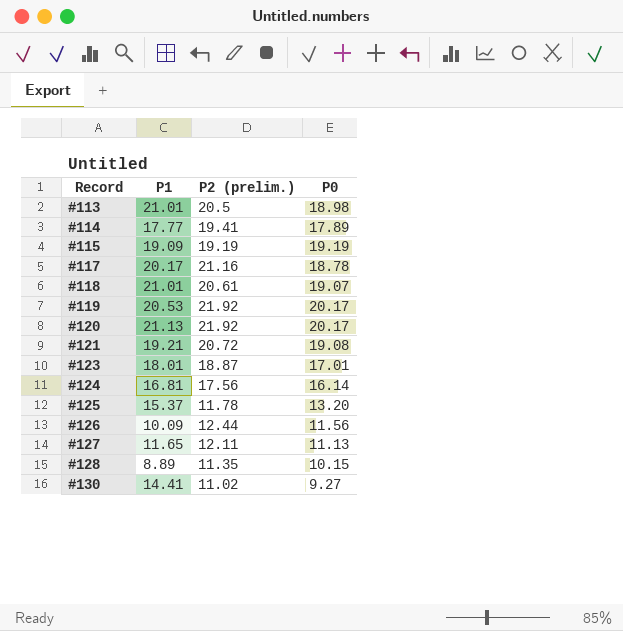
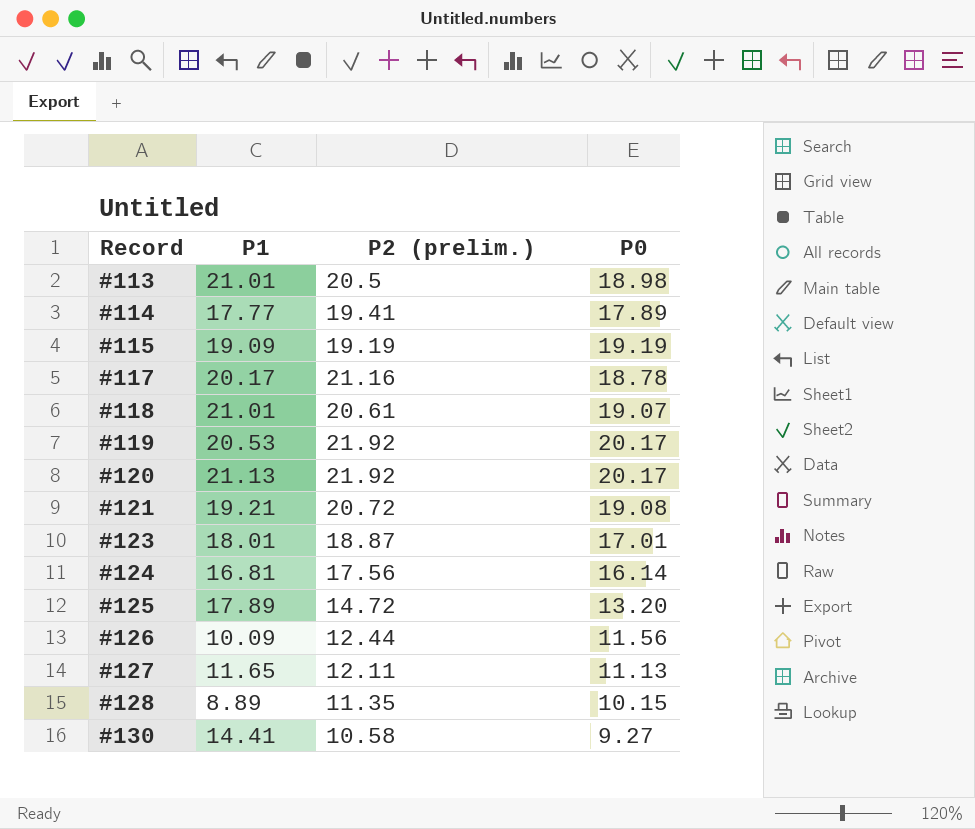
#125 | P1: 15.37 -> 17.89
#125 | P2 (prelim.): 11.78 -> 14.72
#130 | P2 (prelim.): 11.02 -> 10.58

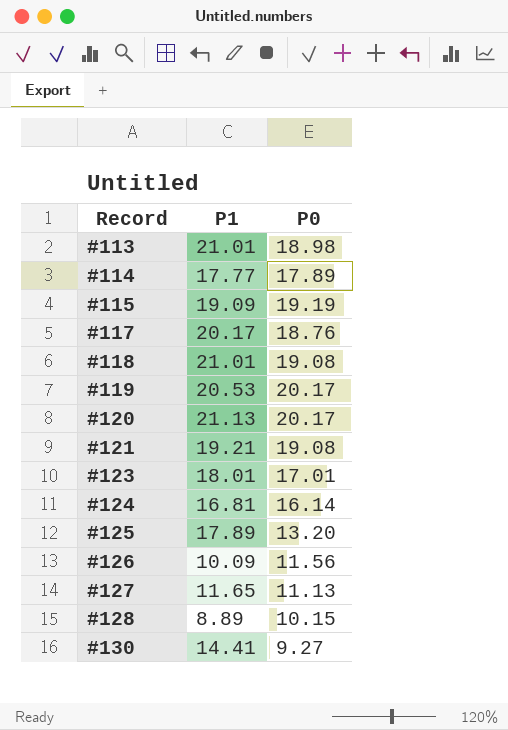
column P2 (prelim.) | position: 3 -> none
#117 | P0: 18.78 -> 18.76
#118 | P0: 19.07 -> 19.08

